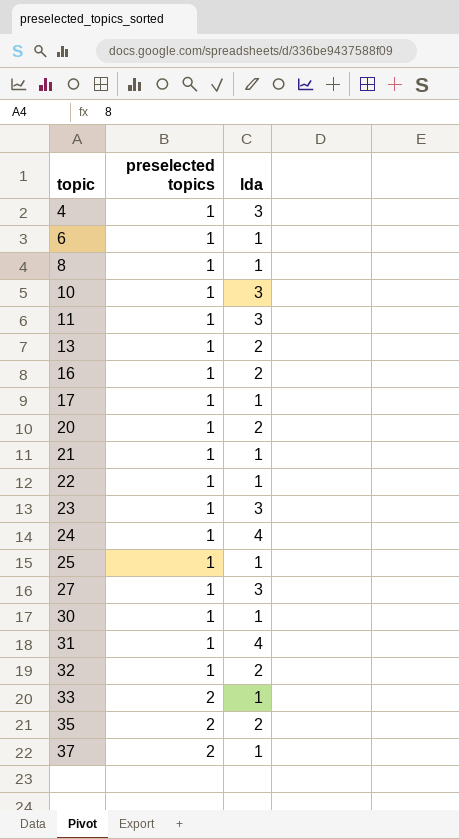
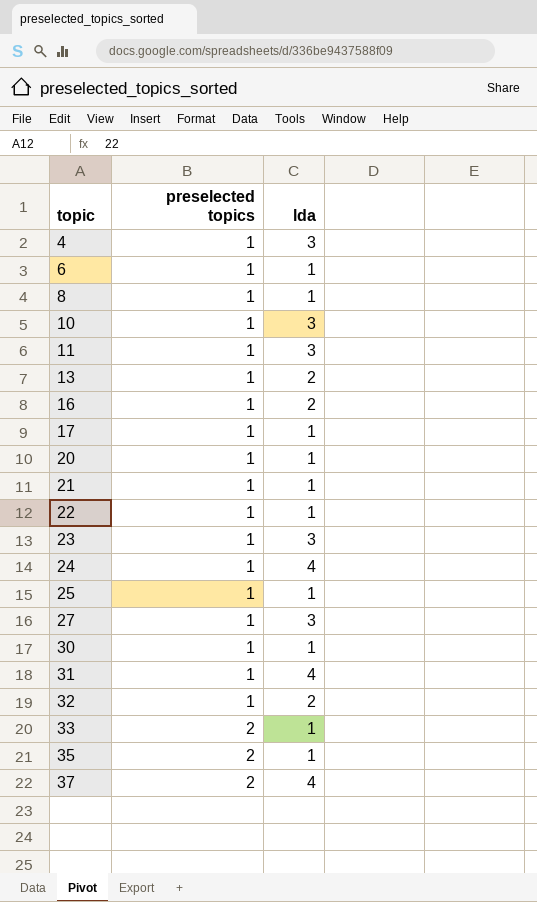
20 | lda: 2 -> 1
35 | lda: 2 -> 1
37 | lda: 1 -> 4

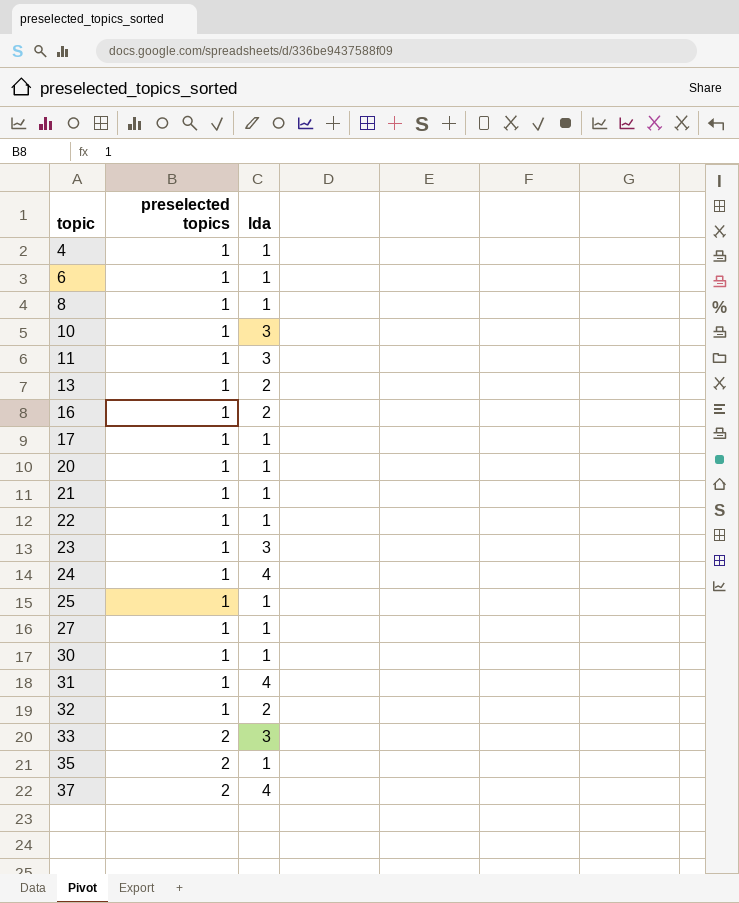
4 | lda: 3 -> 1
27 | lda: 3 -> 1
33 | lda: 1 -> 3

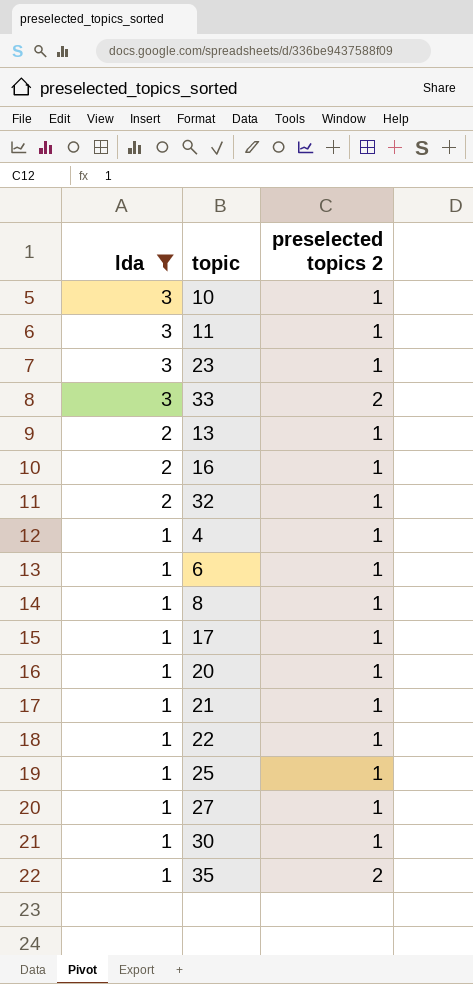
filter: none -> lda != 4
row order: topic ascending -> lda descending
column lda | position: 3 -> 1
column name: preselected topics -> preselected topics 2

